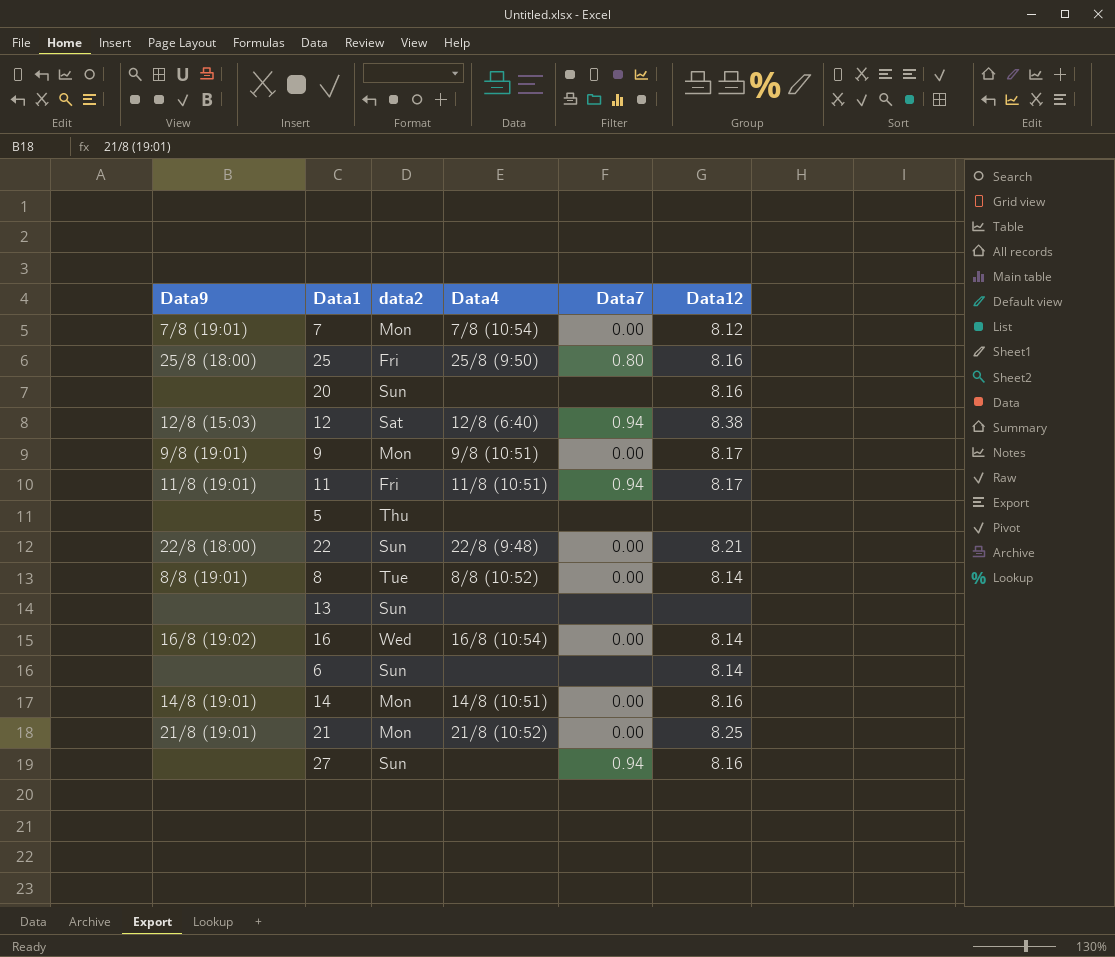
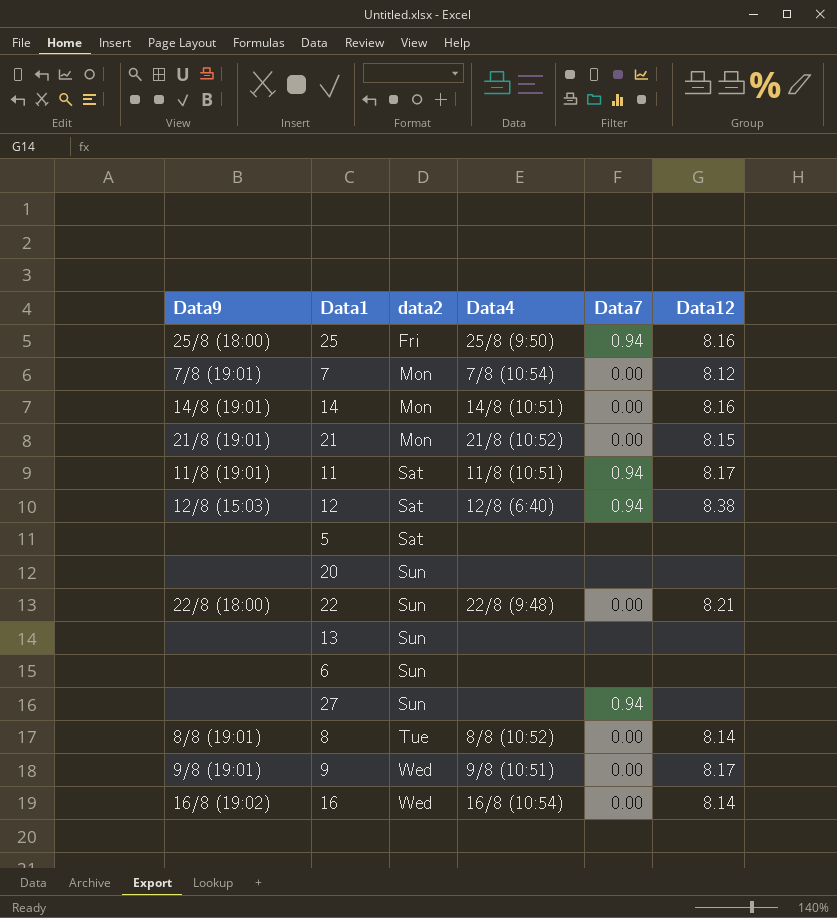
row order: none -> data2 ascending
25 | Data7: 0.80 -> 0.94
21 | Data12: 8.25 -> 8.15
11 | data2: Fri -> Sat
5 | data2: Thu -> Sat
20 | Data12: 8.16 -> none
6 | Data12: 8.14 -> none
27 | Data12: 8.16 -> none
9 | data2: Mon -> Wed

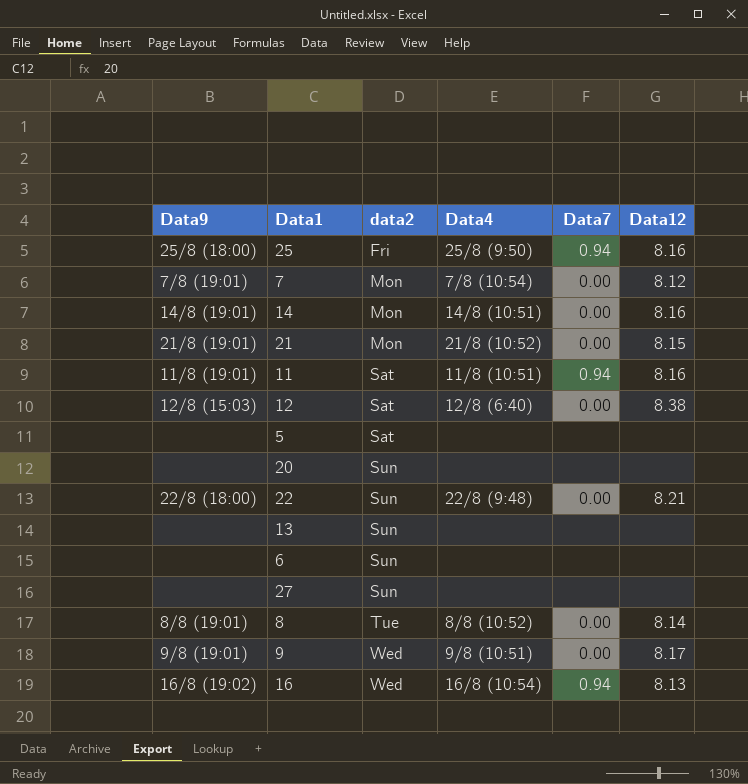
11 | Data12: 8.17 -> 8.16
12 | Data7: 0.94 -> 0.00
27 | Data7: 0.94 -> none
16 | Data7: 0.00 -> 0.94
16 | Data12: 8.14 -> 8.13

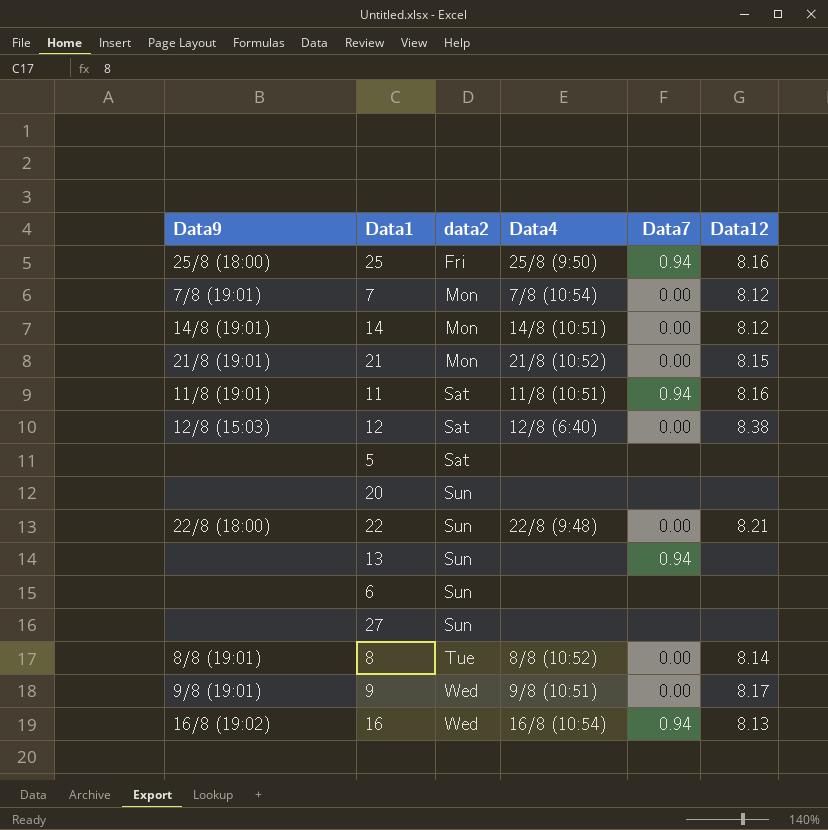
14 | Data12: 8.16 -> 8.12
13 | Data7: none -> 0.94

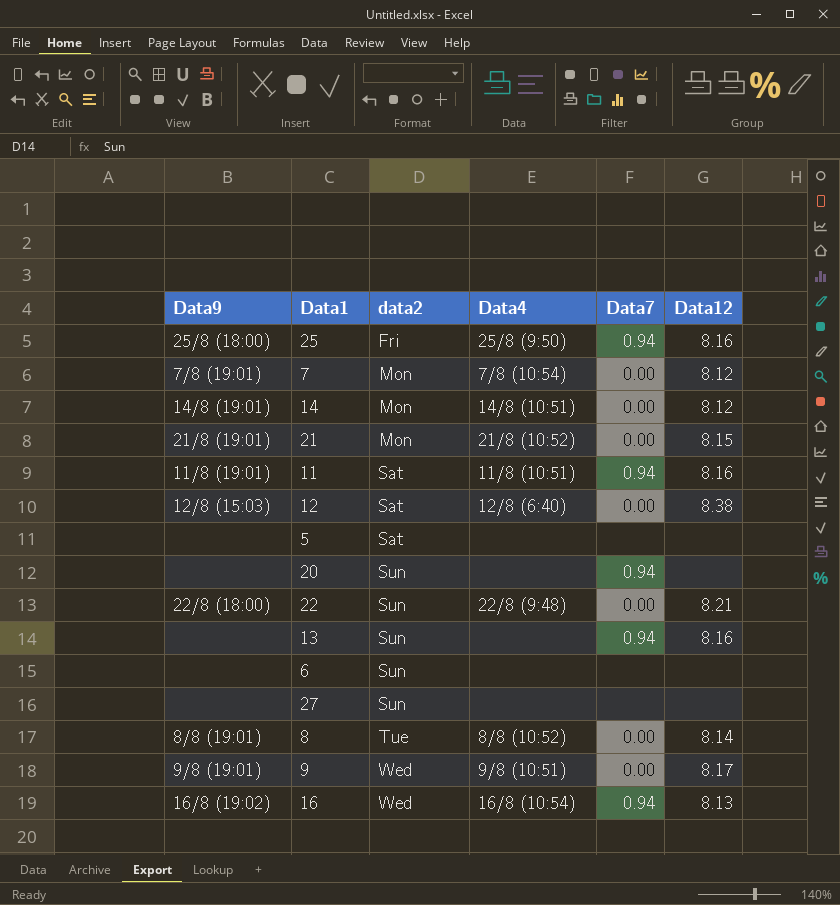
20 | Data7: none -> 0.94
13 | Data12: none -> 8.16

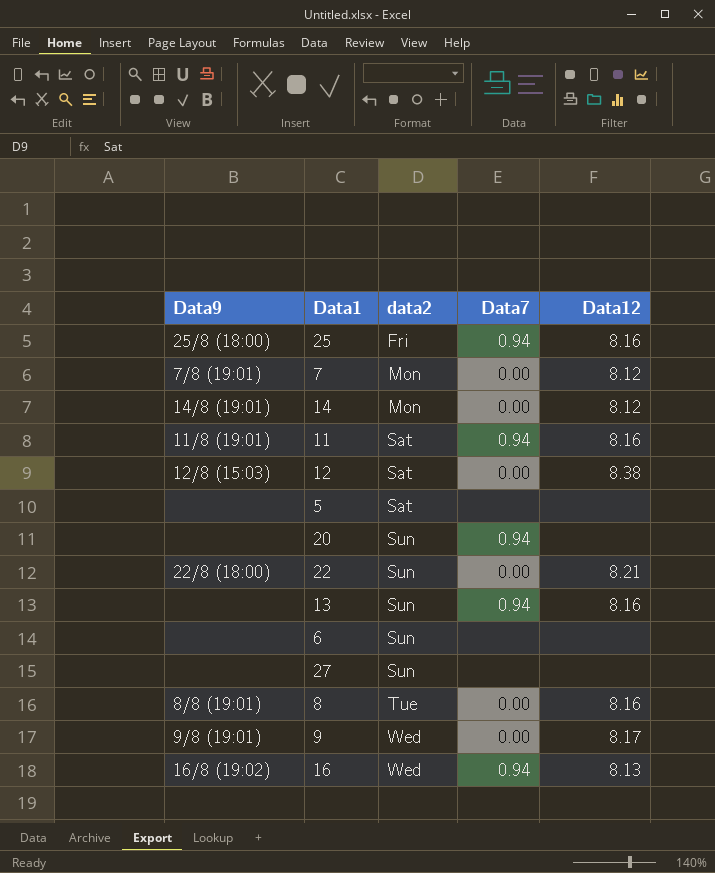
column Data4 | position: 4 -> none
row 21: 21/8 (19:01) | Mon | 21/8 (10:52) | 0.00 | 8.15 -> none
8 | Data12: 8.14 -> 8.16

